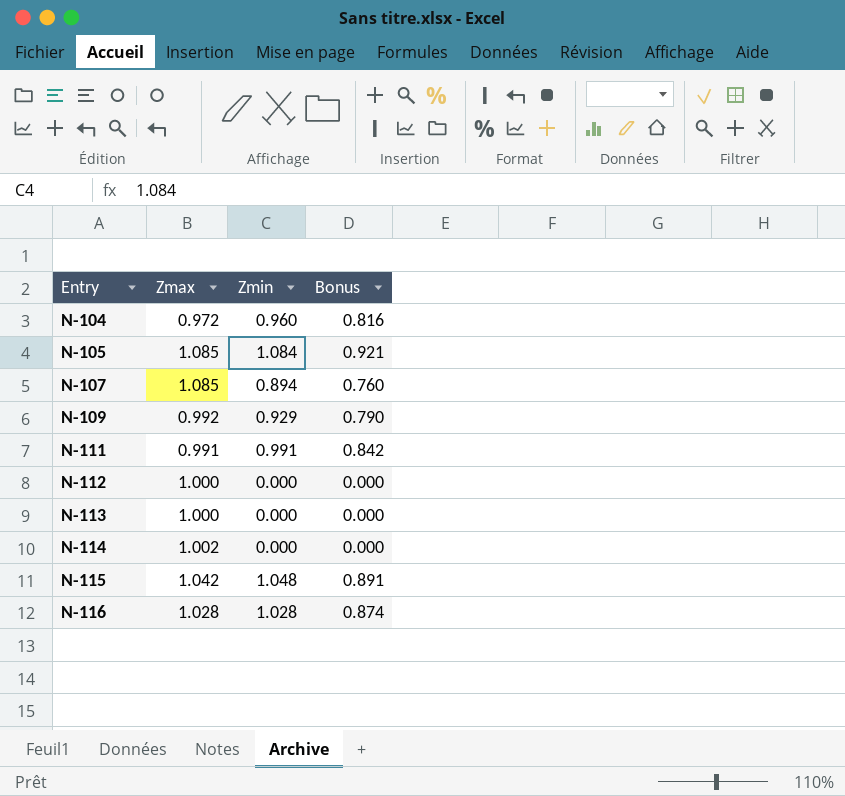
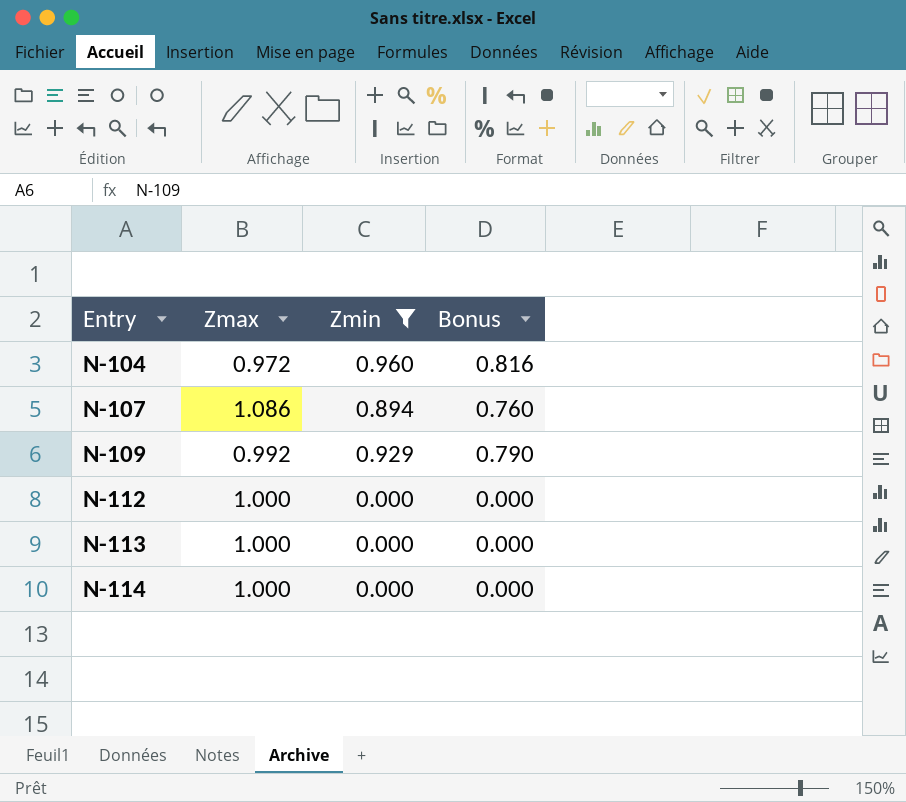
filter: none -> Zmin <= 0.960
N-107 | Zmax: 1.085 -> 1.086
N-114 | Zmax: 1.002 -> 1.000

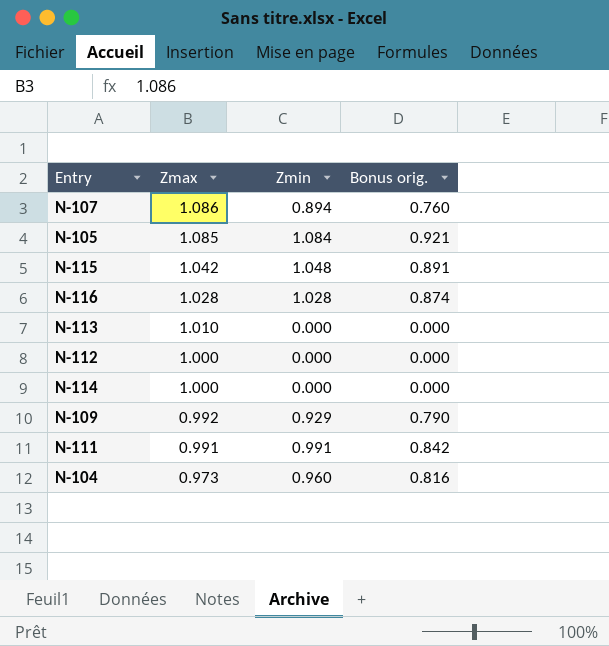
filter: Zmin <= 0.960 -> none
row order: Entry ascending -> Zmax descending
column name: Bonus -> Bonus orig.
N-113 | Zmax: 1.000 -> 1.010
N-104 | Zmax: 0.972 -> 0.973

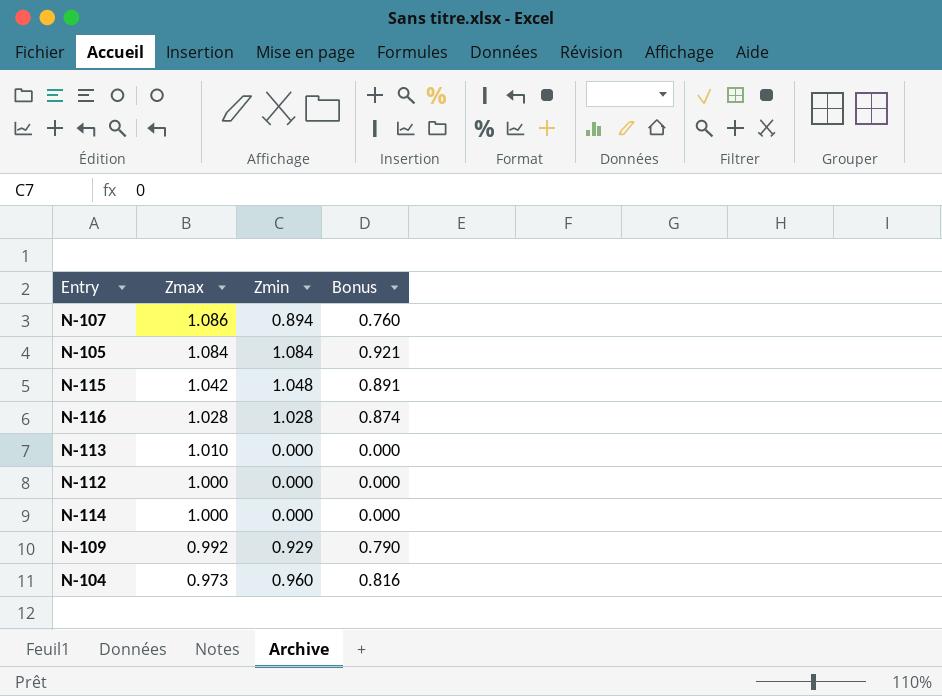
column name: Bonus orig. -> Bonus
row N-111: 0.991 | 0.991 | 0.842 -> none
N-105 | Zmax: 1.085 -> 1.084

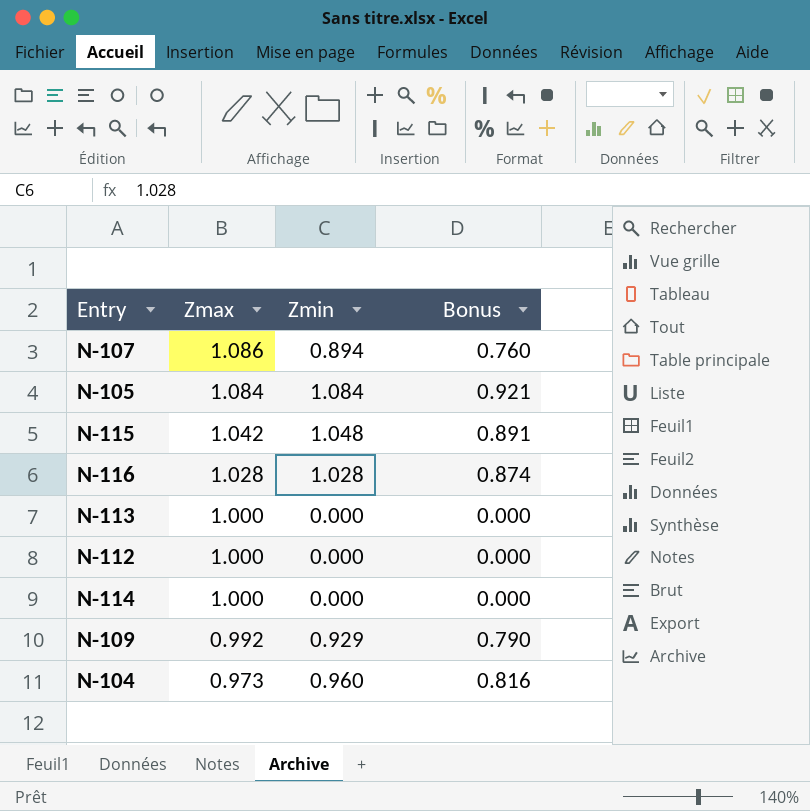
N-113 | Zmax: 1.010 -> 1.000

